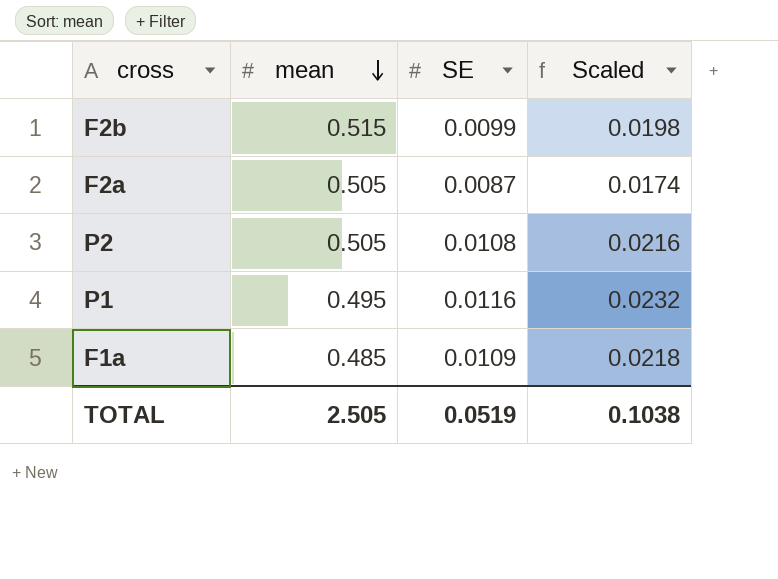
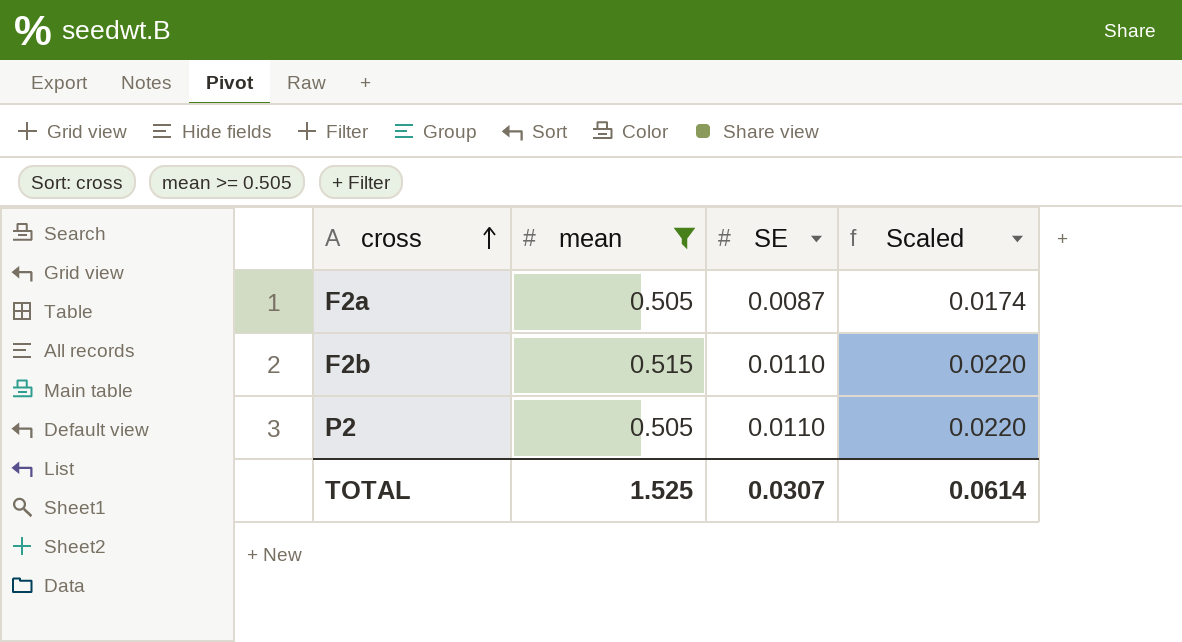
filter: none -> mean >= 0.505
row order: mean descending -> cross ascending
F2b | SE: 0.0099 -> 0.0110
F2b | Scaled: 0.0198 -> 0.0220
P2 | SE: 0.0108 -> 0.0110
P2 | Scaled: 0.0216 -> 0.0220
TOTAL | mean: 2.505 -> 1.525
TOTAL | SE: 0.0519 -> 0.0307
TOTAL | Scaled: 0.1038 -> 0.0614

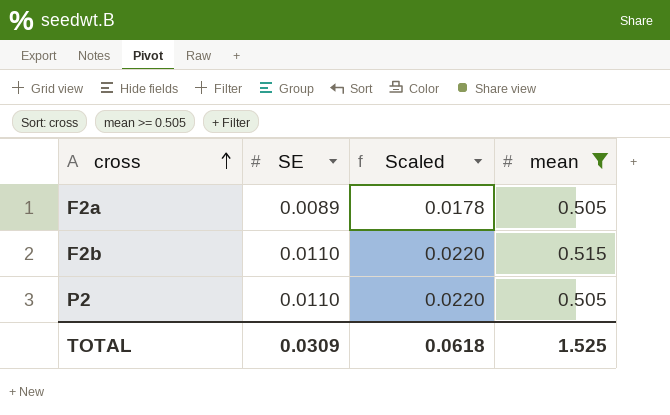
column mean | position: 2 -> 4
F2a | SE: 0.0087 -> 0.0089
F2a | Scaled: 0.0174 -> 0.0178
TOTAL | SE: 0.0307 -> 0.0309
TOTAL | Scaled: 0.0614 -> 0.0618

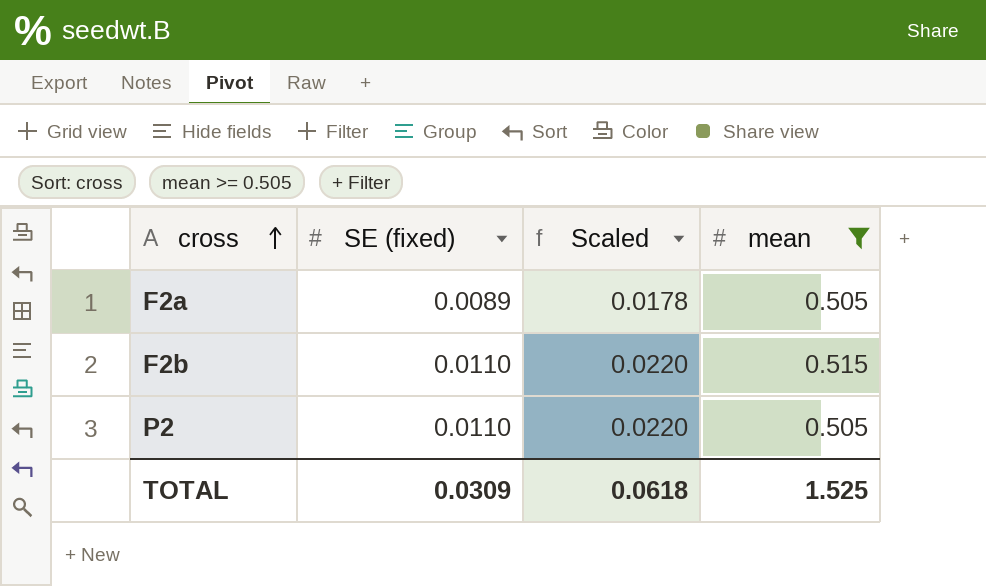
column name: SE -> SE (fixed)

